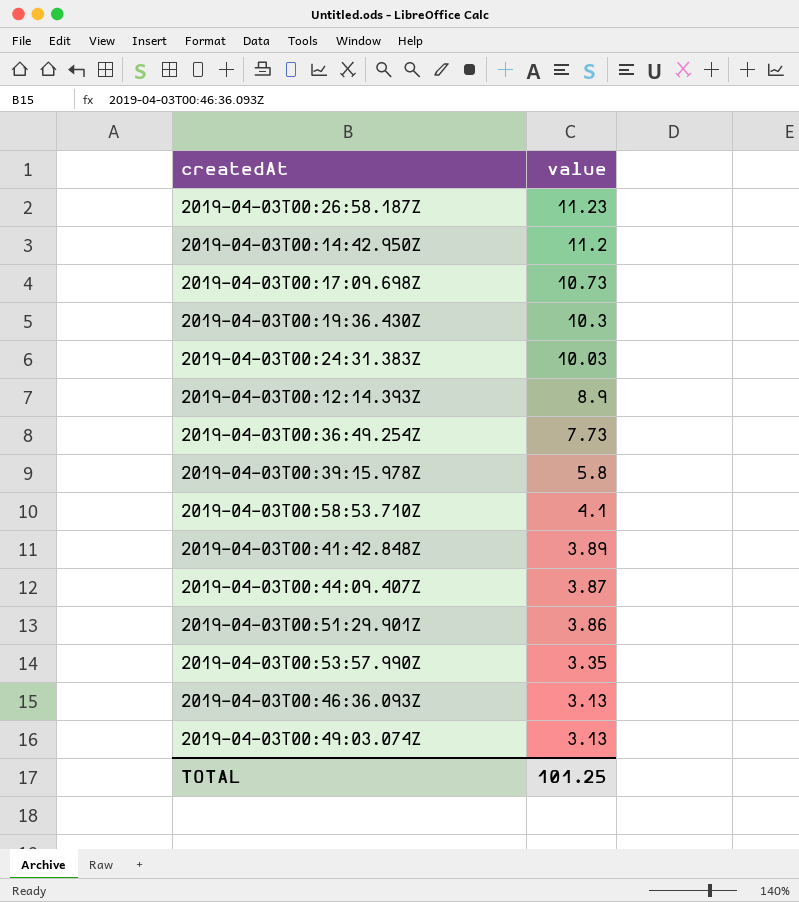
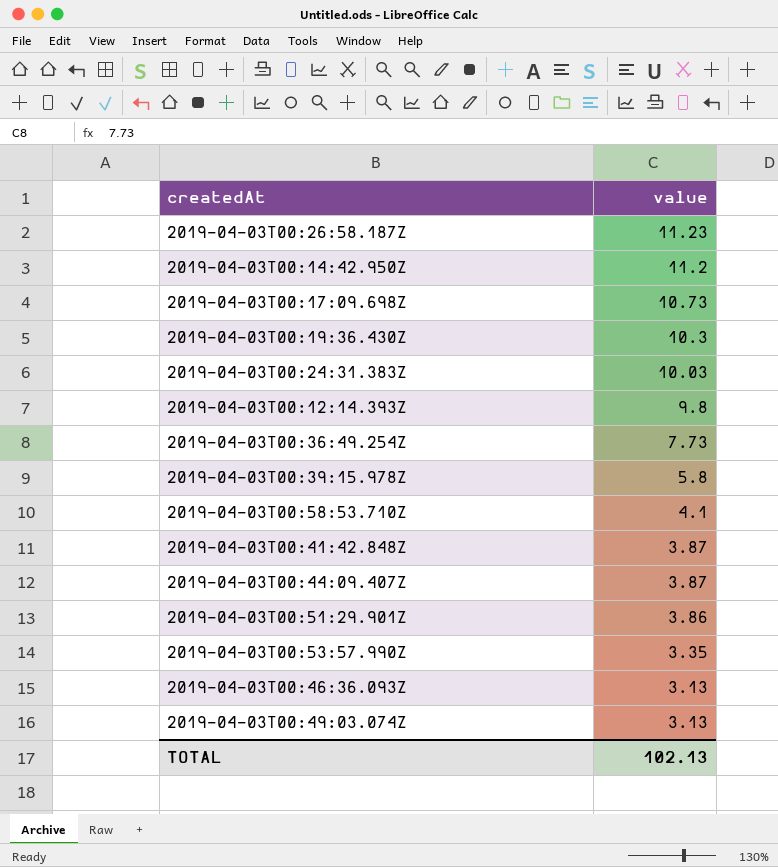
2019-04-03T00:12:14.393Z | value: 8.9 -> 9.8
2019-04-03T00:41:42.848Z | value: 3.89 -> 3.87
TOTAL | value: 101.25 -> 102.13

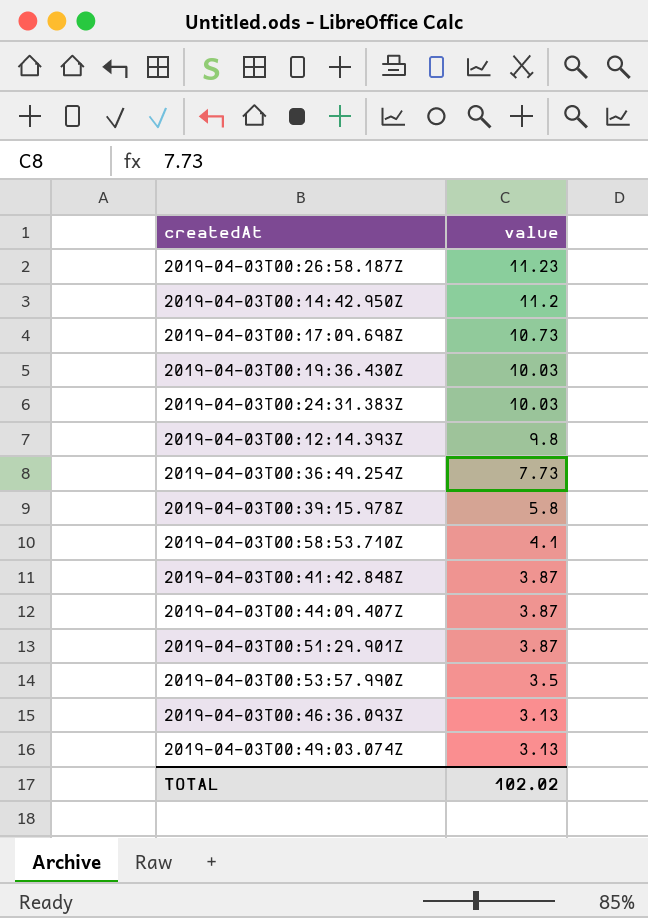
2019-04-03T00:19:36.430Z | value: 10.3 -> 10.03
2019-04-03T00:51:29.901Z | value: 3.86 -> 3.87
2019-04-03T00:53:57.990Z | value: 3.35 -> 3.5
TOTAL | value: 102.13 -> 102.02

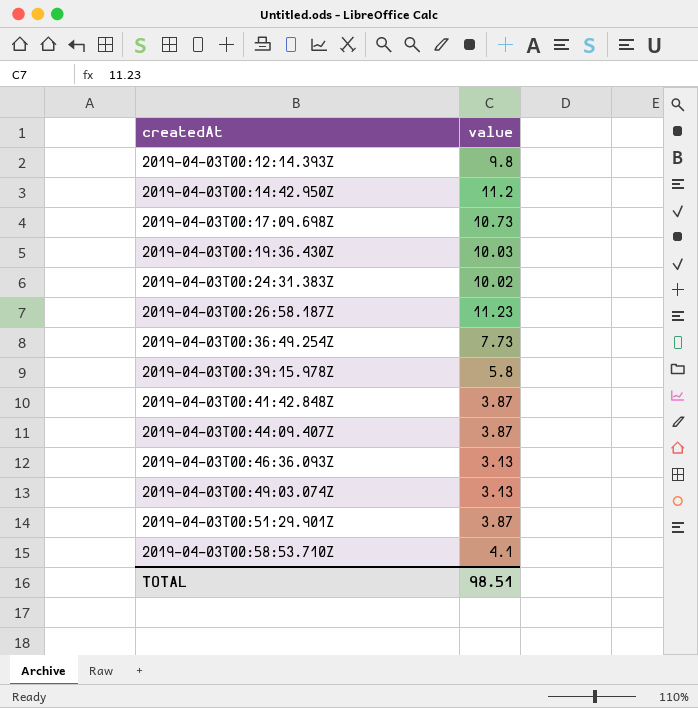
row order: value descending -> createdAt ascending
row 2019-04-03T00:53:57.990Z: 3.5 -> none
2019-04-03T00:24:31.383Z | value: 10.03 -> 10.02
TOTAL | value: 102.02 -> 98.51

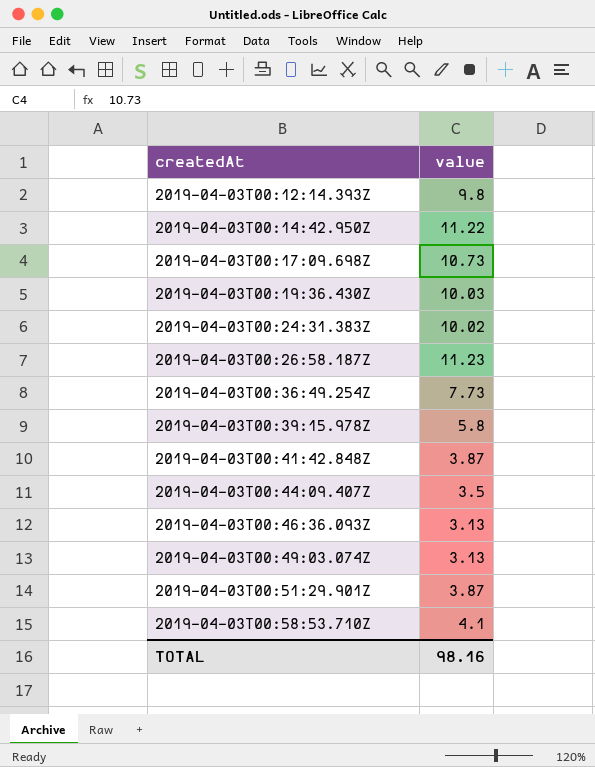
2019-04-03T00:14:42.950Z | value: 11.2 -> 11.22
2019-04-03T00:44:09.407Z | value: 3.87 -> 3.5
TOTAL | value: 98.51 -> 98.16

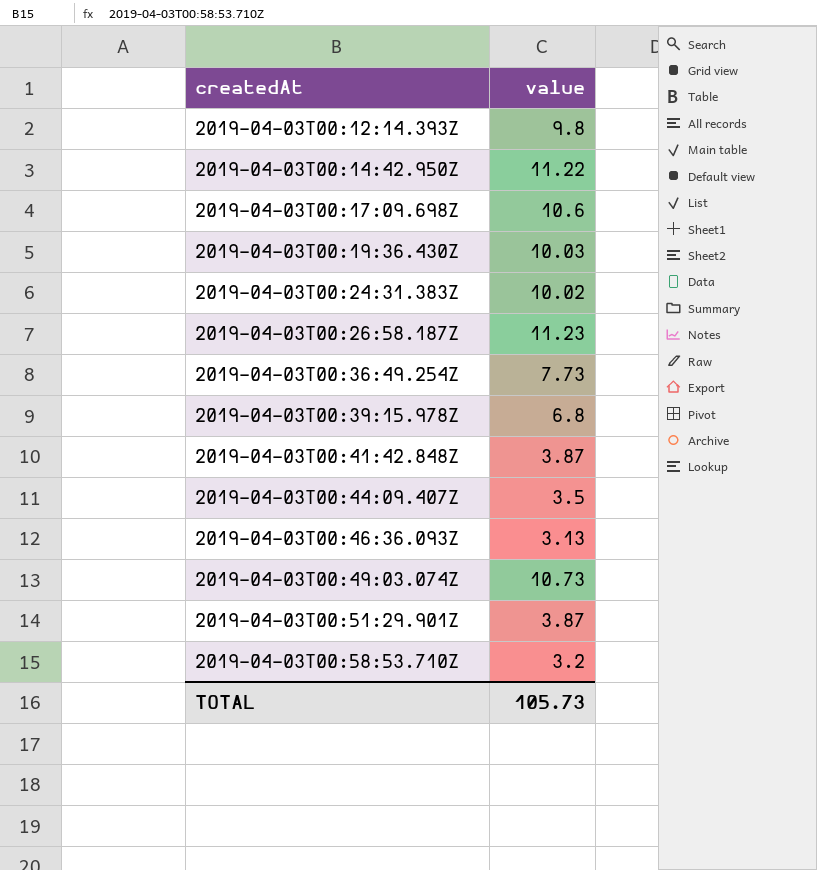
2019-04-03T00:17:09.698Z | value: 10.73 -> 10.6
2019-04-03T00:39:15.978Z | value: 5.8 -> 6.8
2019-04-03T00:49:03.074Z | value: 3.13 -> 10.73
2019-04-03T00:58:53.710Z | value: 4.1 -> 3.2
TOTAL | value: 98.16 -> 105.73

